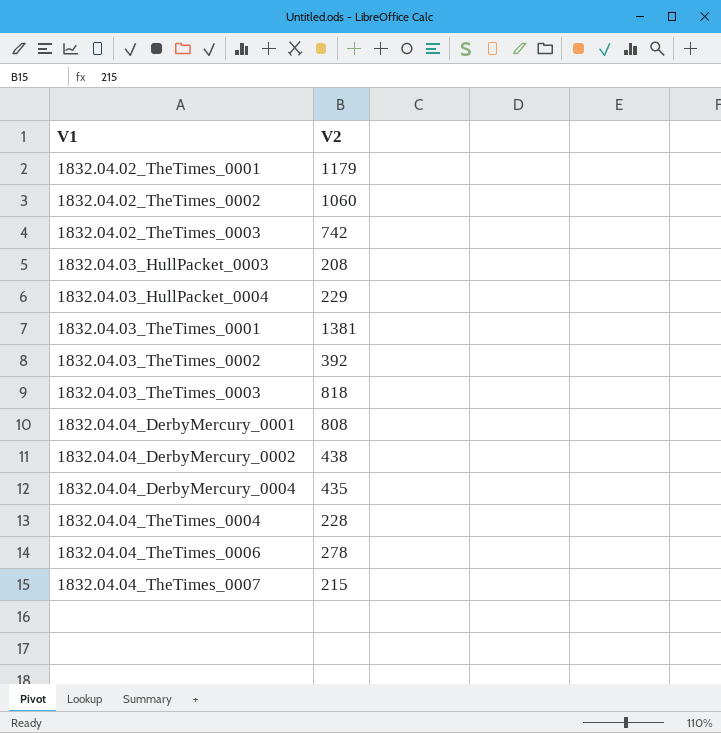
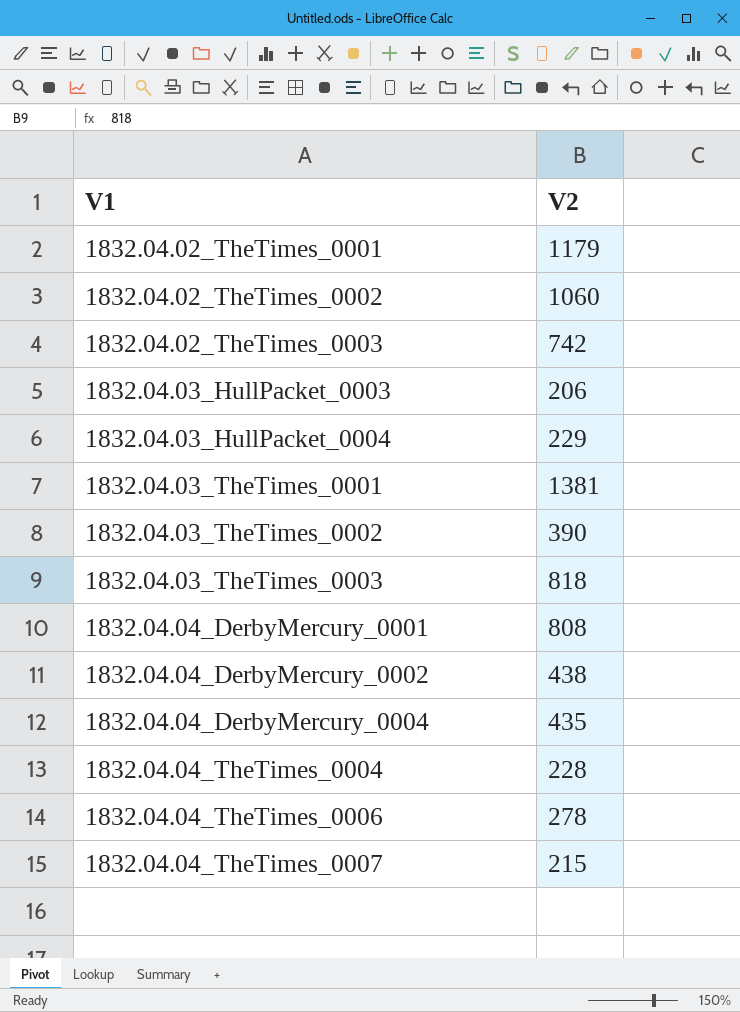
1832.04.03_HullPacket_0003 | V2: 208 -> 206
1832.04.03_TheTimes_0002 | V2: 392 -> 390

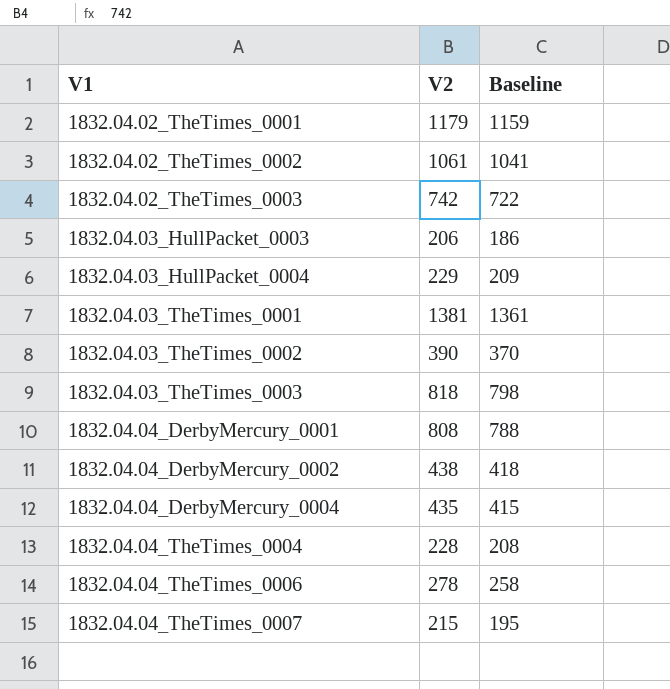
column Baseline | formula: none -> [V2] - 20
1832.04.02_TheTimes_0002 | V2: 1060 -> 1061

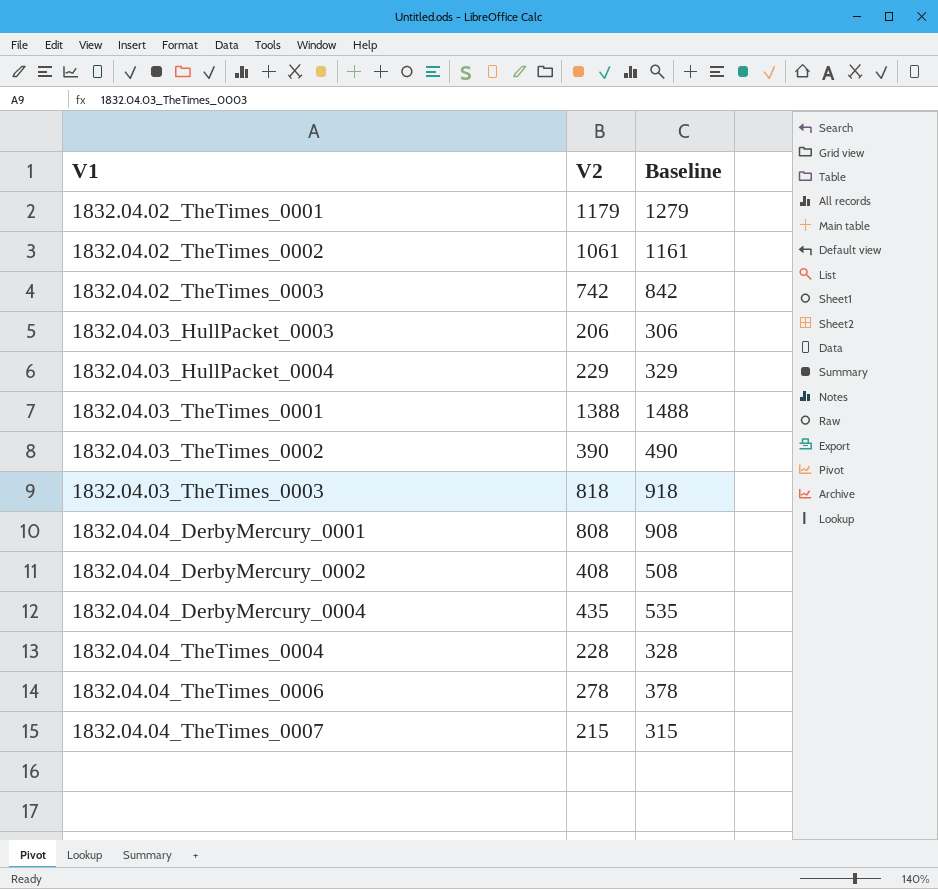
column Baseline | formula: [V2] - 20 -> [V2] + 100
1832.04.03_TheTimes_0001 | V2: 1381 -> 1388
1832.04.04_DerbyMercury_0002 | V2: 438 -> 408

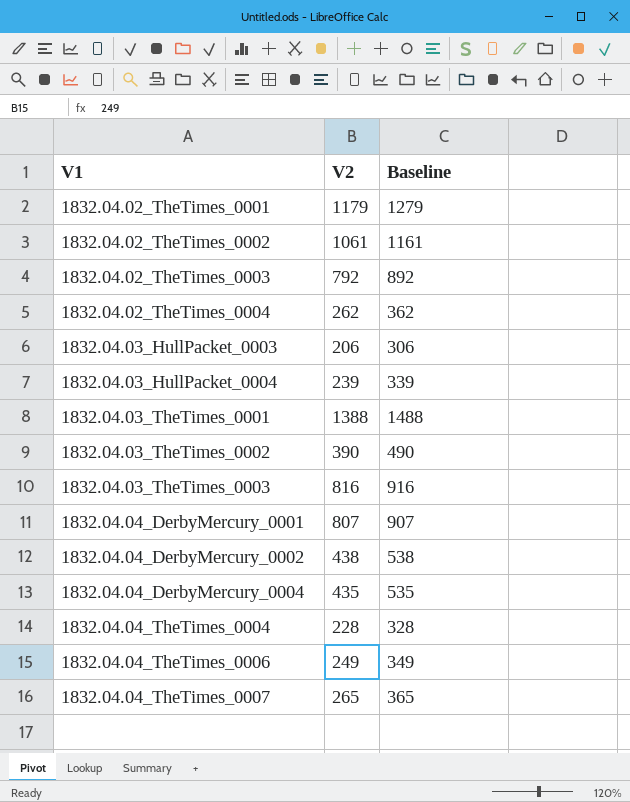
1832.04.02_TheTimes_0003 | V2: 742 -> 792
1832.04.02_TheTimes_0003 | Baseline: 842 -> 892
row 1832.04.02_TheTimes_0004: none -> 262 | 362
1832.04.03_HullPacket_0004 | V2: 229 -> 239
1832.04.03_HullPacket_0004 | Baseline: 329 -> 339
1832.04.03_TheTimes_0003 | V2: 818 -> 816
1832.04.03_TheTimes_0003 | Baseline: 918 -> 916
1832.04.04_DerbyMercury_0001 | V2: 808 -> 807
1832.04.04_DerbyMercury_0001 | Baseline: 908 -> 907
1832.04.04_DerbyMercury_0002 | V2: 408 -> 438
1832.04.04_DerbyMercury_0002 | Baseline: 508 -> 538
1832.04.04_TheTimes_0006 | V2: 278 -> 249
1832.04.04_TheTimes_0006 | Baseline: 378 -> 349
1832.04.04_TheTimes_0007 | V2: 215 -> 265
1832.04.04_TheTimes_0007 | Baseline: 315 -> 365

